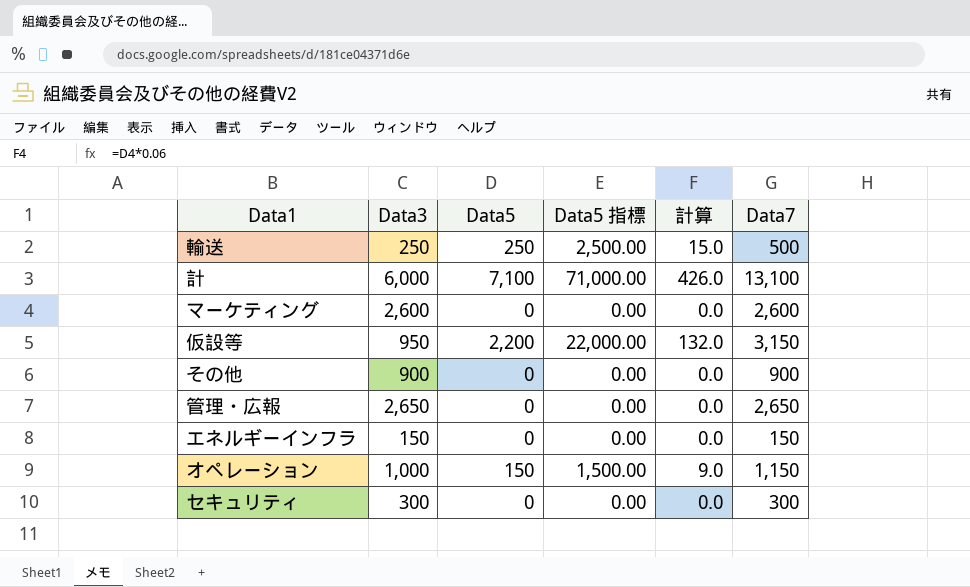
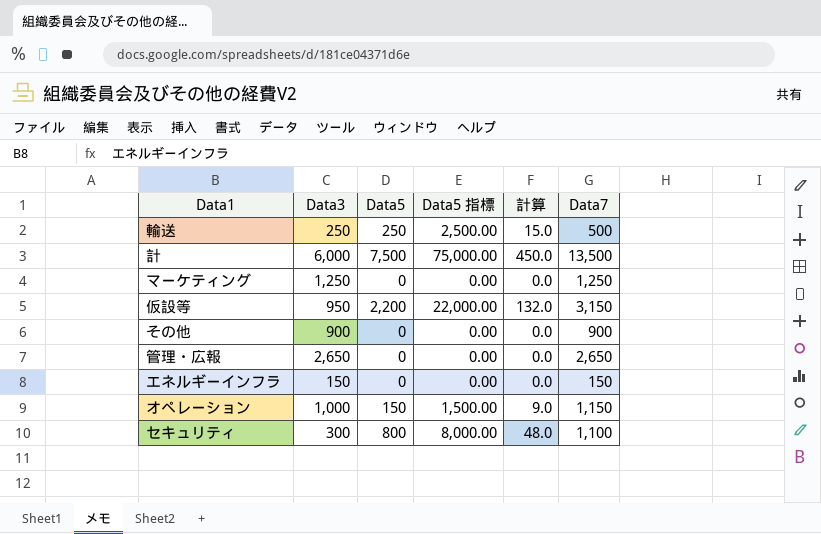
計 | Data5: 7,100 -> 7,500
計 | Data5 指標: 71,000.00 -> 75,000.00
計 | 計算: 426.0 -> 450.0
計 | Data7: 13,100 -> 13,500
マーケティング | Data3: 2,600 -> 1,250
マーケティング | Data7: 2,600 -> 1,250
セキュリティ | Data5: 0 -> 800
セキュリティ | Data5 指標: 0.00 -> 8,000.00
セキュリティ | 計算: 0.0 -> 48.0
セキュリティ | Data7: 300 -> 1,100

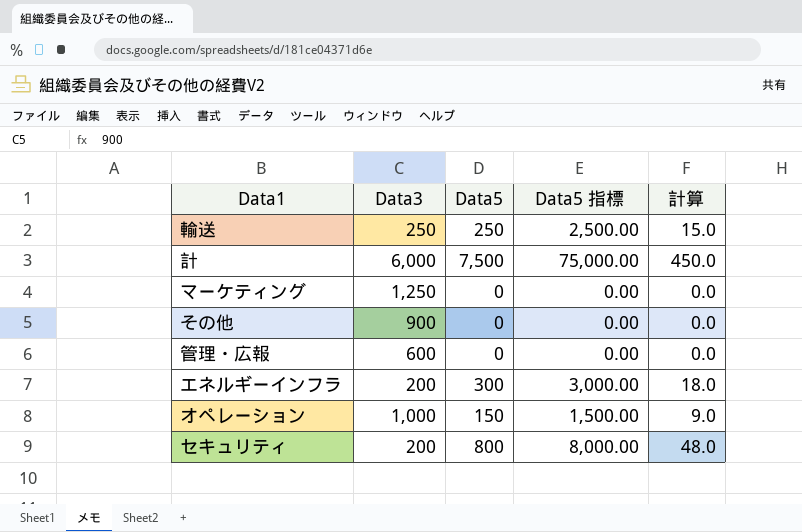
column Data7 | formula: [Data3] + [Data5] -> none
row 仮設等: 950 | 2,200 | 22,000.00 | 132.0 | 3,150 -> none
管理・広報 | Data3: 2,650 -> 600
エネルギーインフラ | Data3: 150 -> 200
エネルギーインフラ | Data5: 0 -> 300
エネルギーインフラ | Data5 指標: 0.00 -> 3,000.00
エネルギーインフラ | 計算: 0.0 -> 18.0
セキュリティ | Data3: 300 -> 200

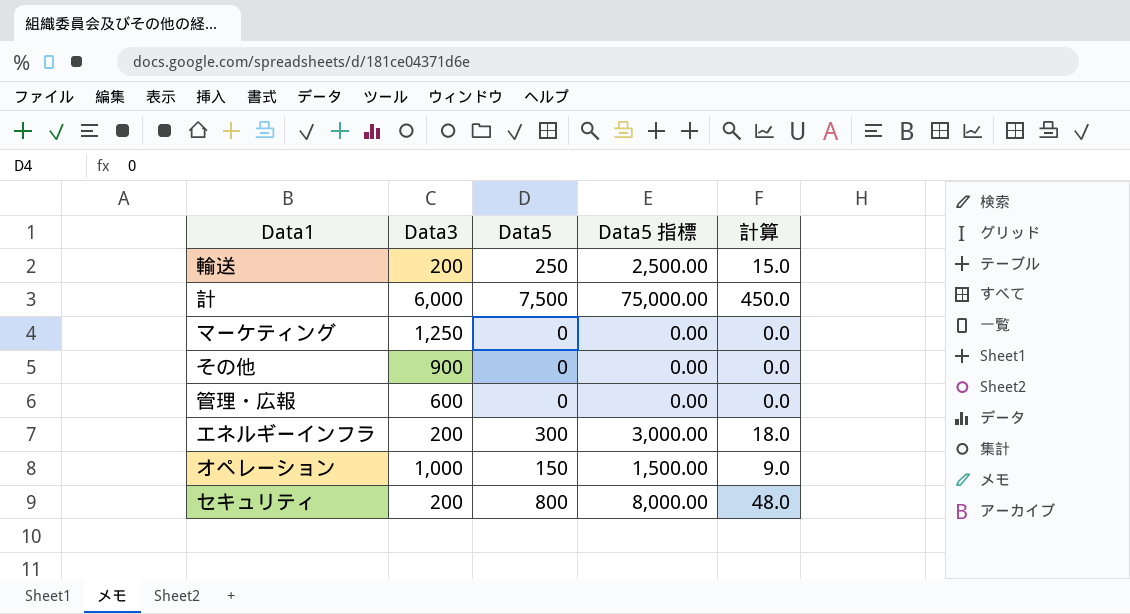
輸送 | Data3: 250 -> 200

